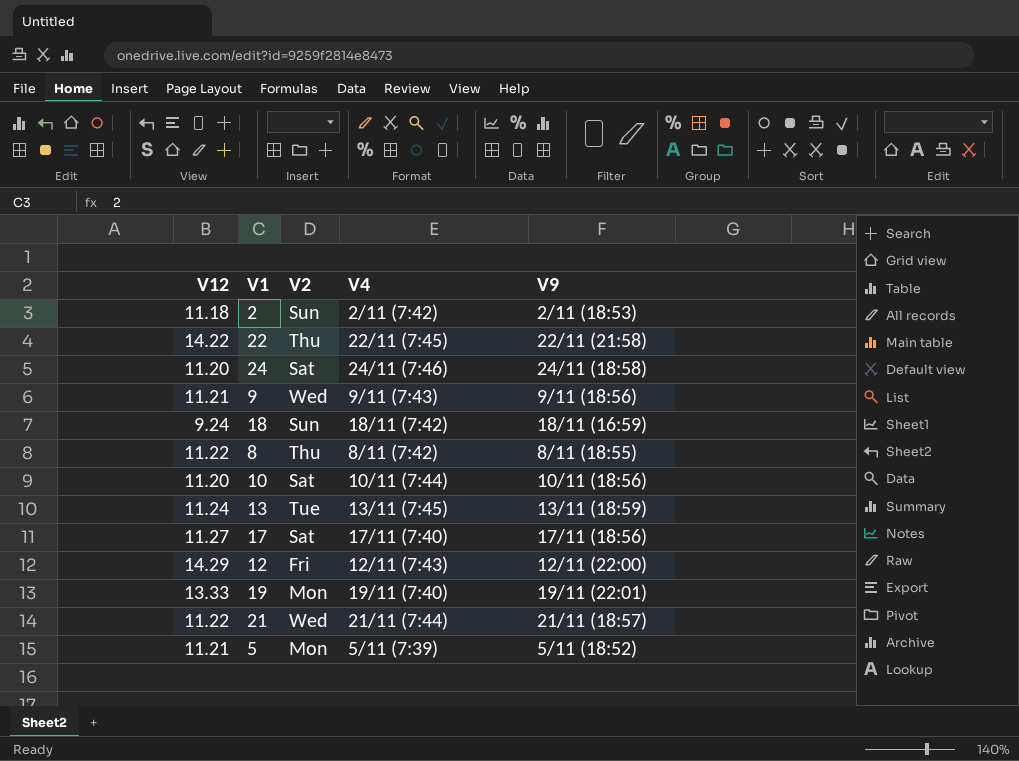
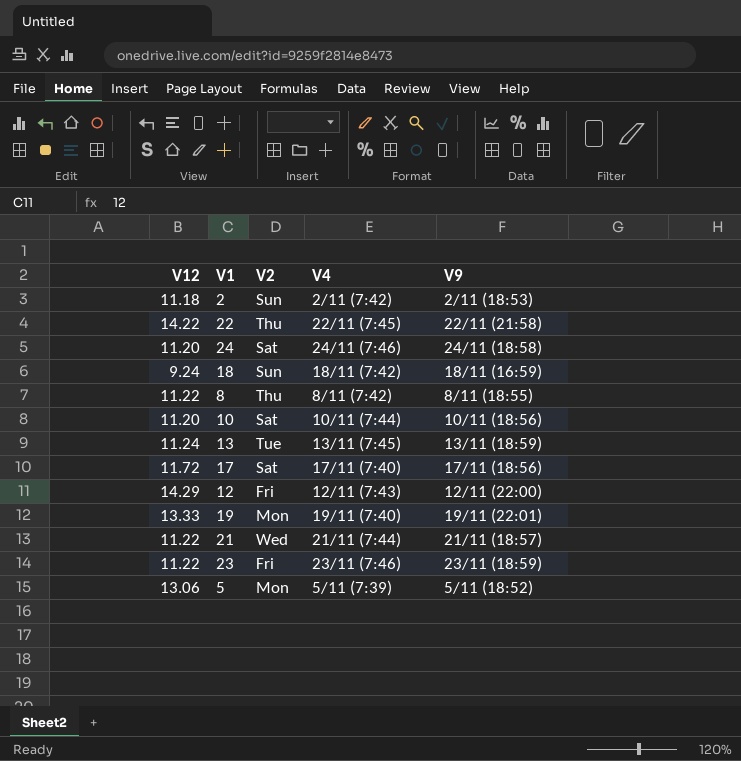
row 9: 11.21 | Wed | 9/11 (7:43) | 9/11 (18:56) -> none
17 | V12: 11.27 -> 11.72
row 23: none -> 11.22 | Fri | 23/11 (7:46) | 23/11 (18:59)
5 | V12: 11.21 -> 13.06

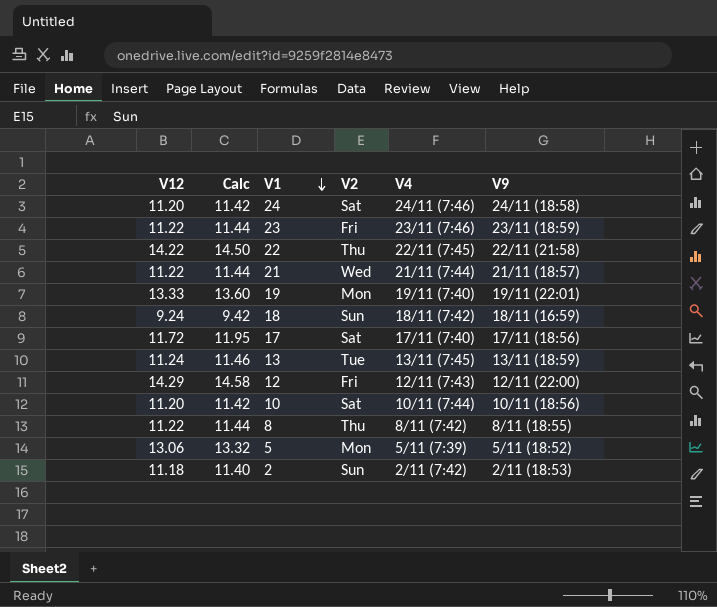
row order: none -> V1 descending
column Calc | formula: none -> [V12] * 1.02

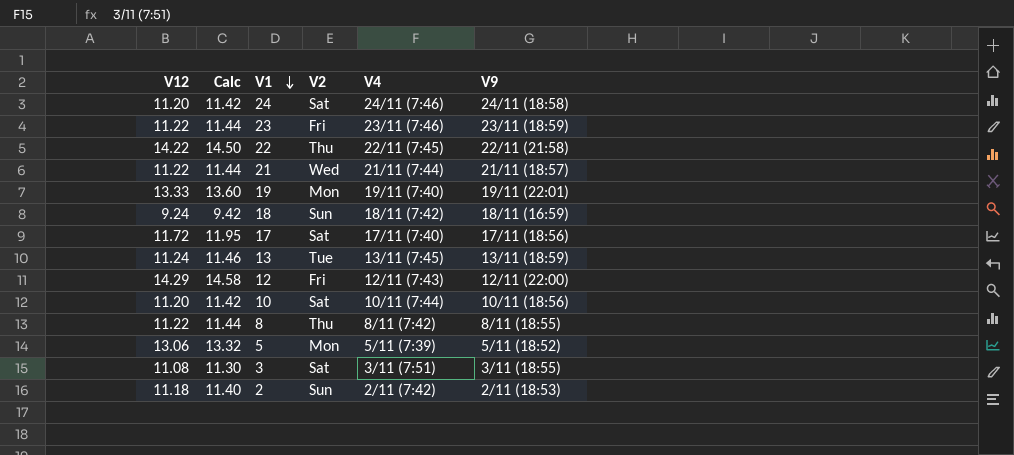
row 3: none -> 11.08 | 11.30 | Sat | 3/11 (7:51) | 3/11 (18:55)

